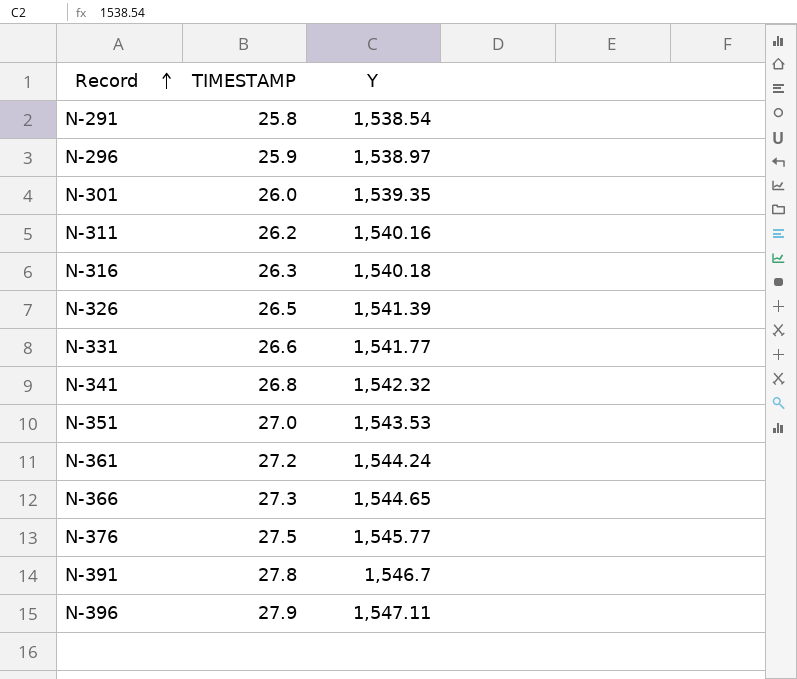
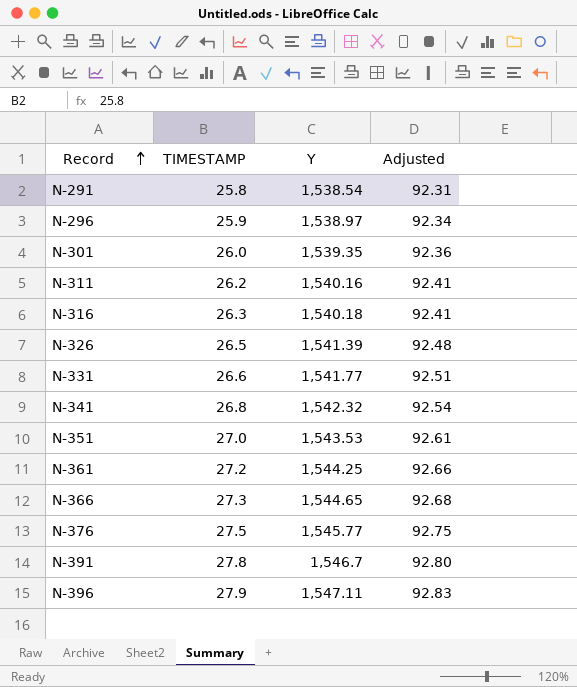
column Adjusted | formula: none -> [Y] * 0.06
N-361 | Y: 1,544.24 -> 1,544.25

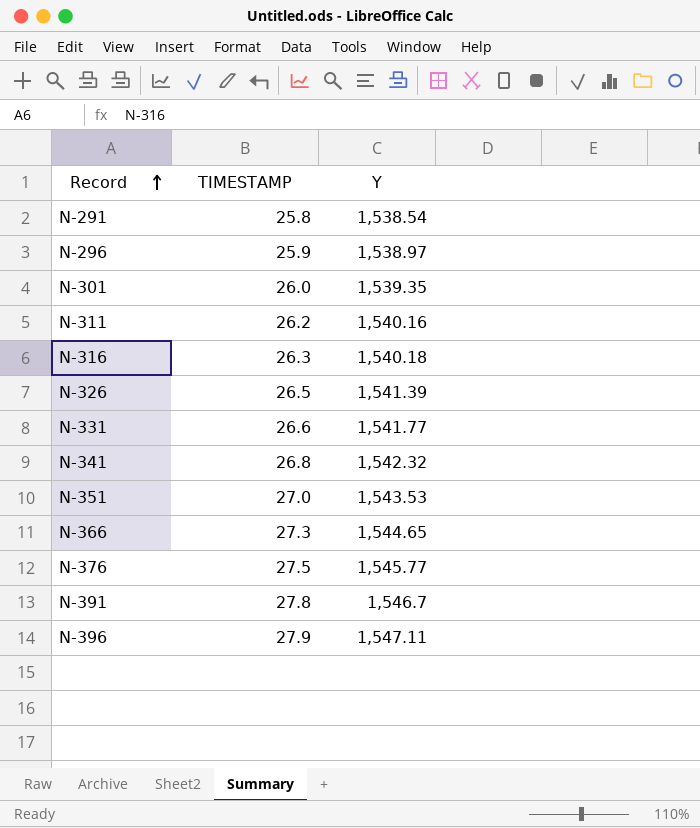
column Adjusted | formula: [Y] * 0.06 -> none
row N-361: 27.2 | 1,544.25 | 92.66 -> none

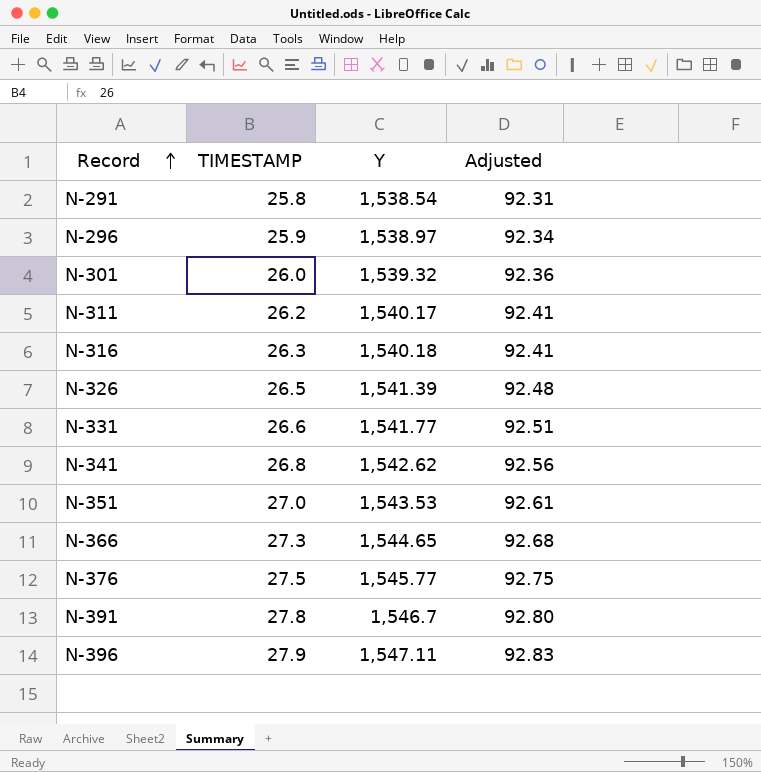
column Adjusted | formula: none -> [Y] * 0.06
N-301 | Y: 1,539.35 -> 1,539.32
N-311 | Y: 1,540.16 -> 1,540.17
N-341 | Y: 1,542.32 -> 1,542.62

